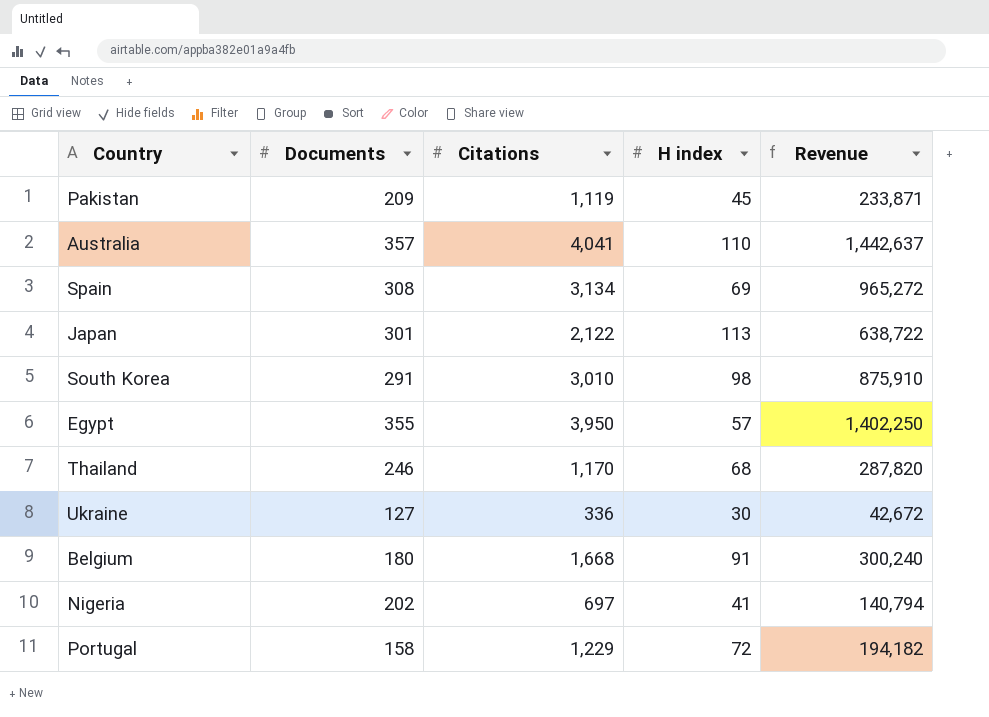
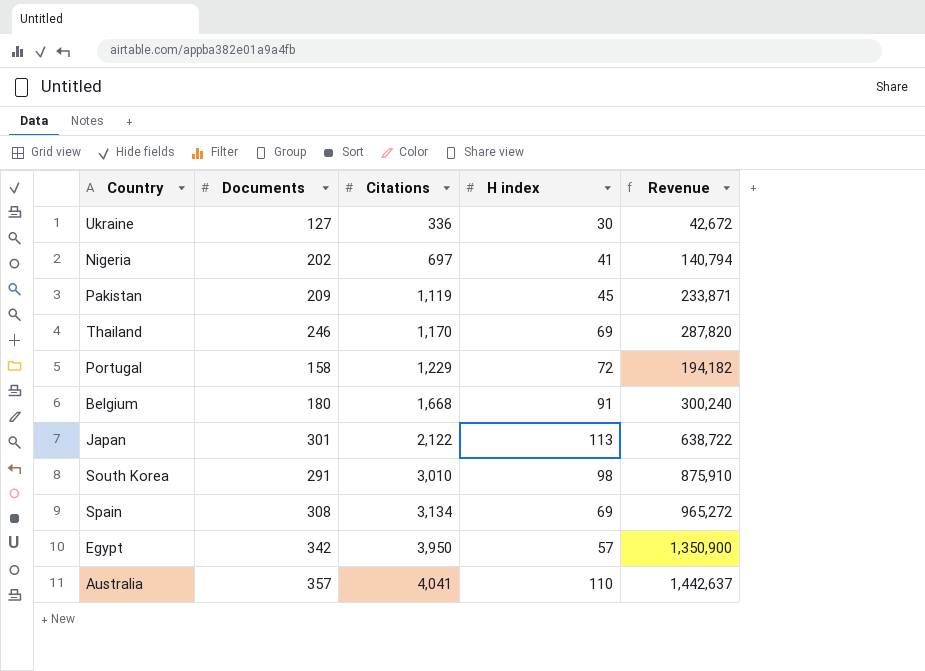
row order: none -> Citations ascending
Thailand | H index: 68 -> 69
Egypt | Documents: 355 -> 342
Egypt | Revenue: 1,402,250 -> 1,350,900

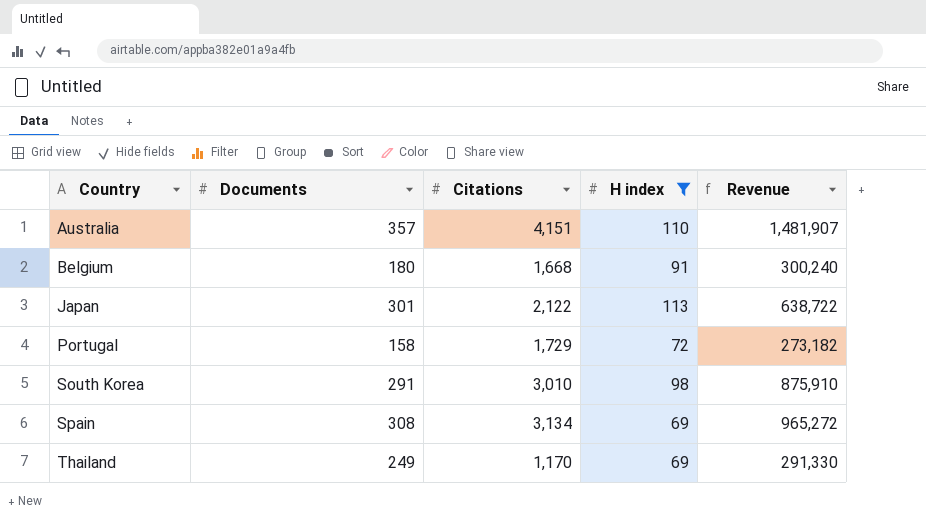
filter: none -> H index >= 69
row order: Citations ascending -> Country ascending
Australia | Citations: 4,041 -> 4,151
Australia | Revenue: 1,442,637 -> 1,481,907
Portugal | Citations: 1,229 -> 1,729
Portugal | Revenue: 194,182 -> 273,182
Thailand | Documents: 246 -> 249
Thailand | Revenue: 287,820 -> 291,330

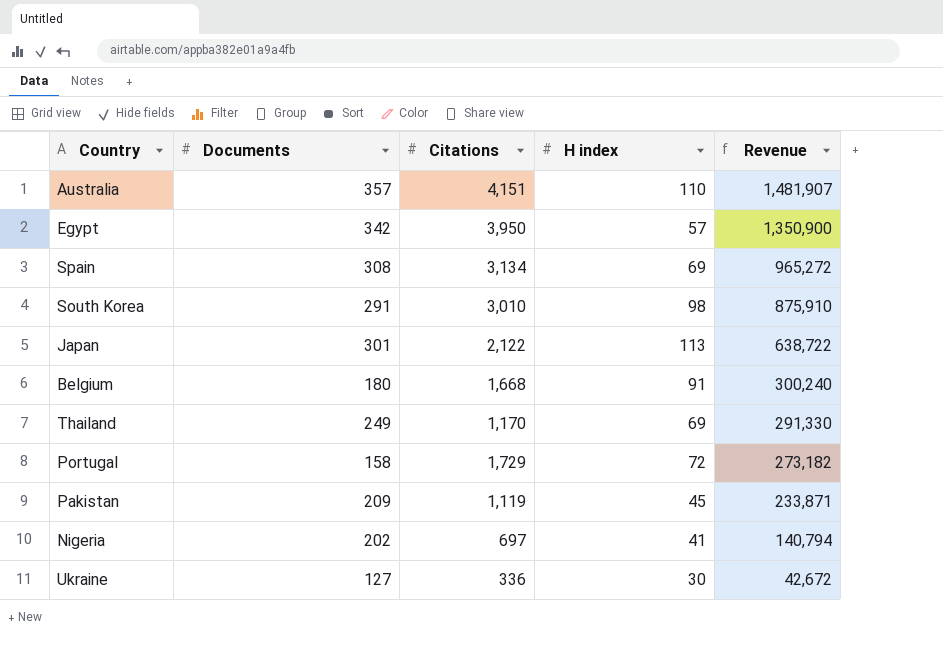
filter: H index >= 69 -> none
row order: Country ascending -> Revenue descending

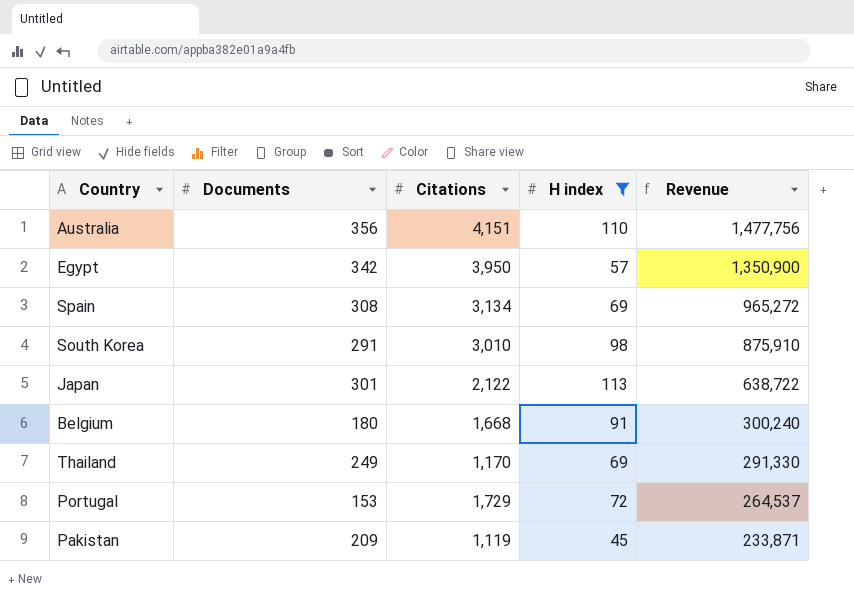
filter: none -> H index >= 45
Australia | Documents: 357 -> 356
Australia | Revenue: 1,481,907 -> 1,477,756
Portugal | Documents: 158 -> 153
Portugal | Revenue: 273,182 -> 264,537

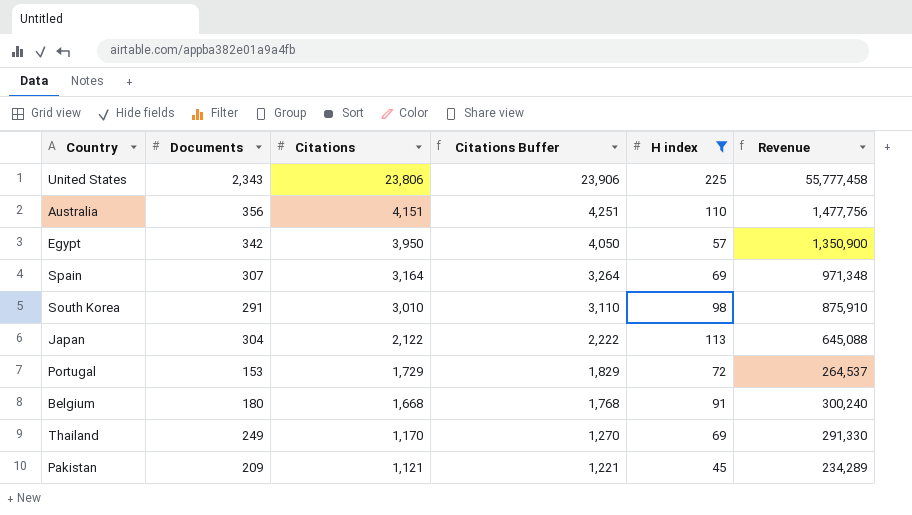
row order: Revenue descending -> Citations descending
column Citations Buffer | formula: none -> [Citations] + 100
row United States: none -> 2,343 | 23,806 | 23,906 | 225 | 55,777,458
Spain | Documents: 308 -> 307
Spain | Citations: 3,134 -> 3,164
Spain | Revenue: 965,272 -> 971,348
Japan | Documents: 301 -> 304
Japan | Revenue: 638,722 -> 645,088
Pakistan | Citations: 1,119 -> 1,121
Pakistan | Revenue: 233,871 -> 234,289

